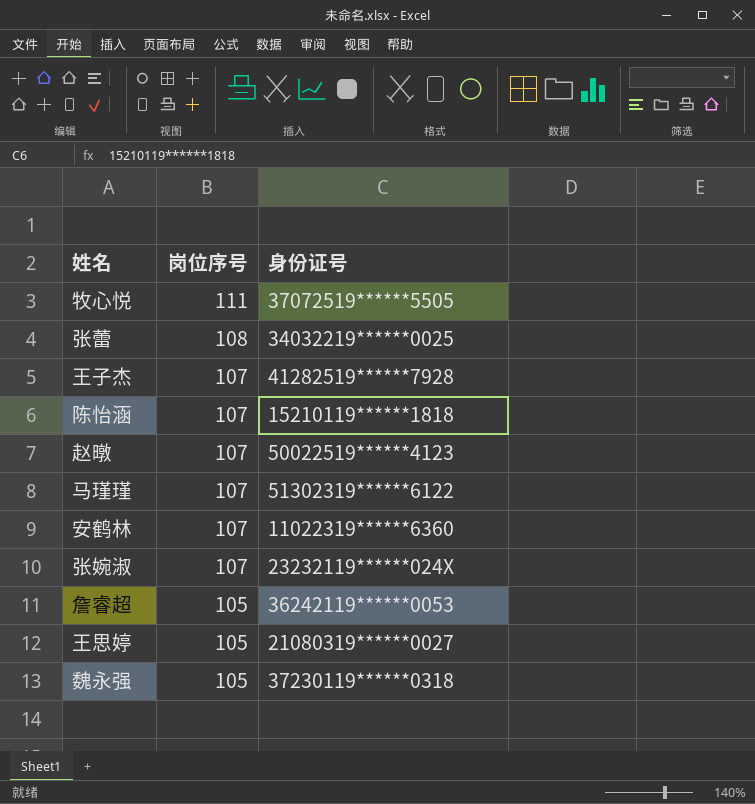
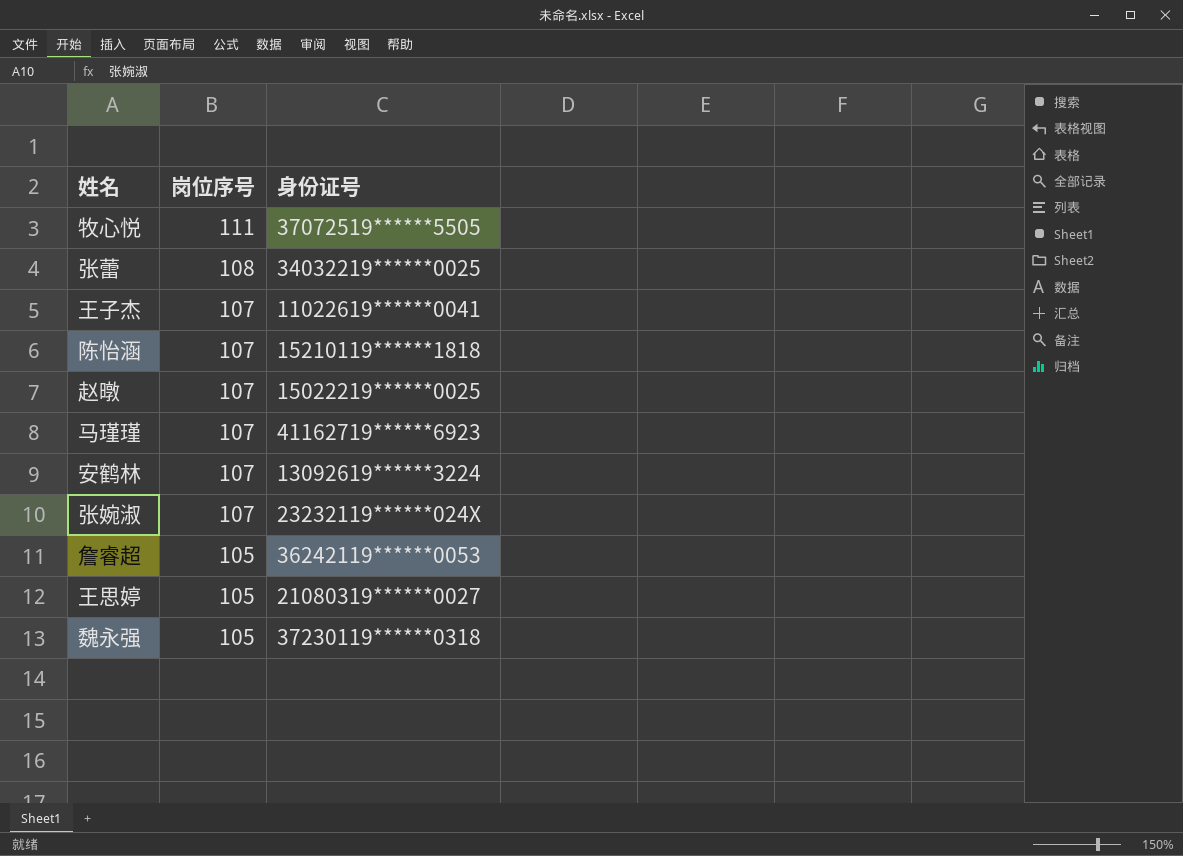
王子杰 | 身份证号: 41282519******7928 -> 11022619******0041
赵暾 | 身份证号: 50022519******4123 -> 15022219******0025
马瑾瑾 | 身份证号: 51302319******6122 -> 41162719******6923
安鹤林 | 身份证号: 11022319******6360 -> 13092619******3224

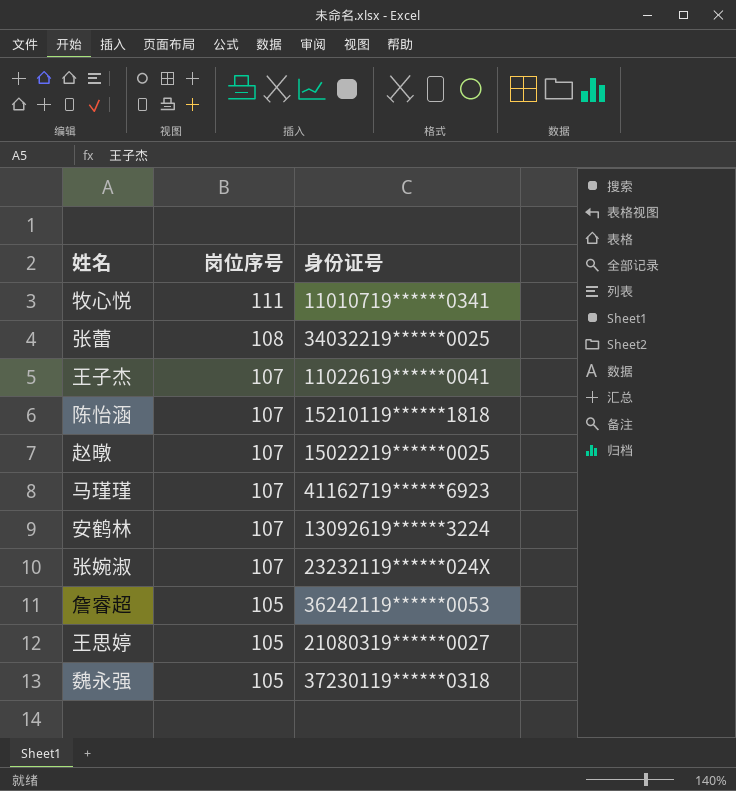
牧心悦 | 身份证号: 37072519******5505 -> 11010719******0341

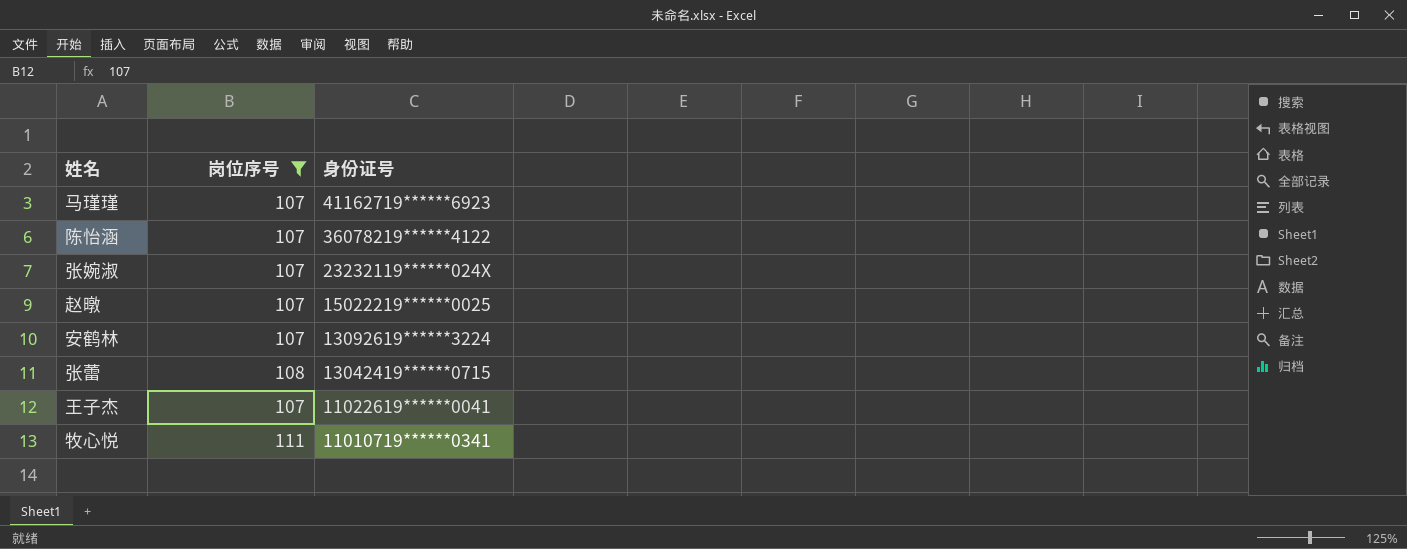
filter: none -> 岗位序号 != 105
row order: 岗位序号 descending -> 身份证号 descending
陈怡涵 | 身份证号: 15210119******1818 -> 36078219******4122
张蕾 | 身份证号: 34032219******0025 -> 13042419******0715

